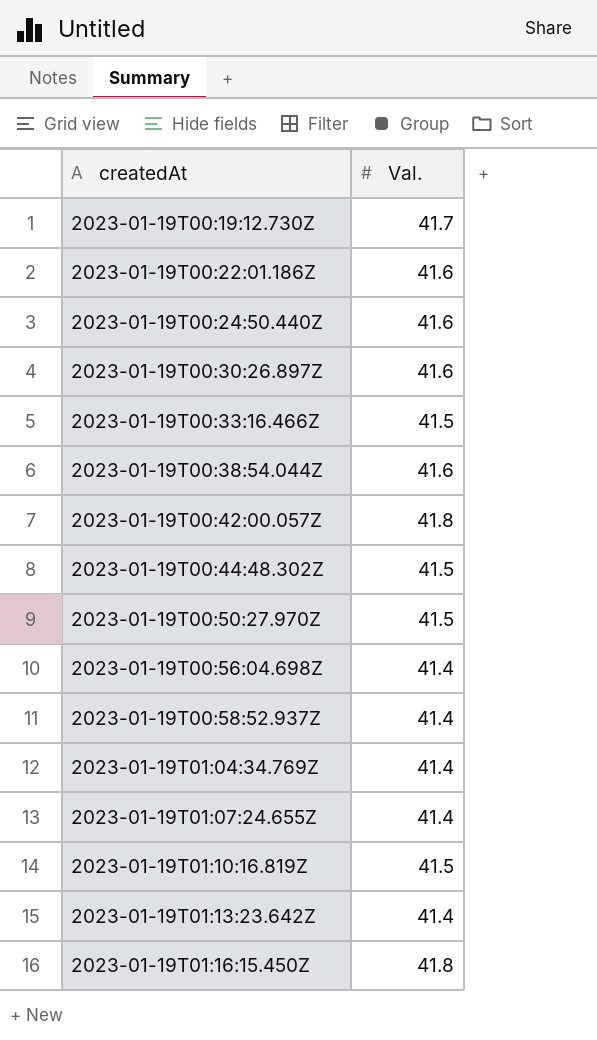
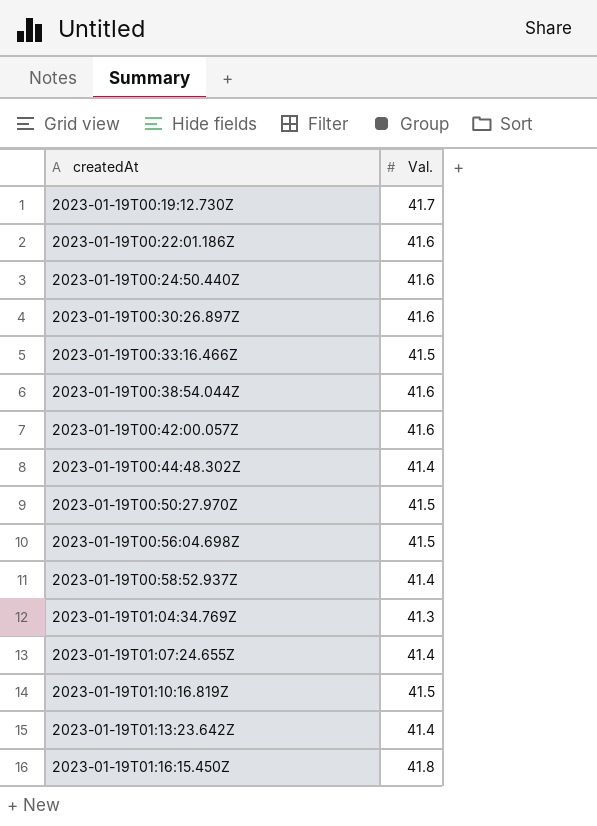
2023-01-19T00:42:00.057Z | Val.: 41.8 -> 41.6
2023-01-19T00:44:48.302Z | Val.: 41.5 -> 41.4
2023-01-19T00:56:04.698Z | Val.: 41.4 -> 41.5
2023-01-19T01:04:34.769Z | Val.: 41.4 -> 41.3

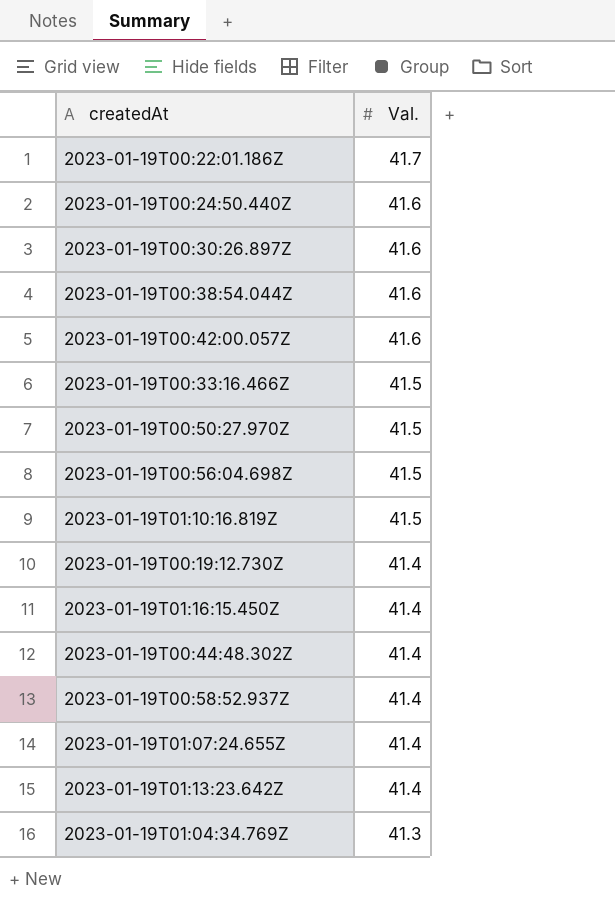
row order: createdAt ascending -> Val. descending
2023-01-19T00:22:01.186Z | Val.: 41.6 -> 41.7
2023-01-19T00:19:12.730Z | Val.: 41.7 -> 41.4
2023-01-19T01:16:15.450Z | Val.: 41.8 -> 41.4

